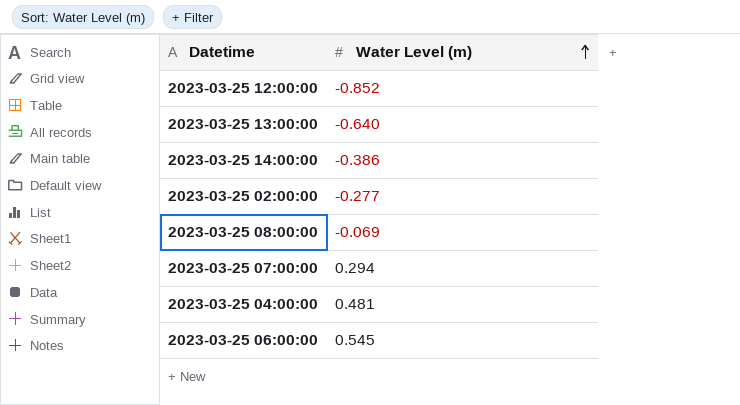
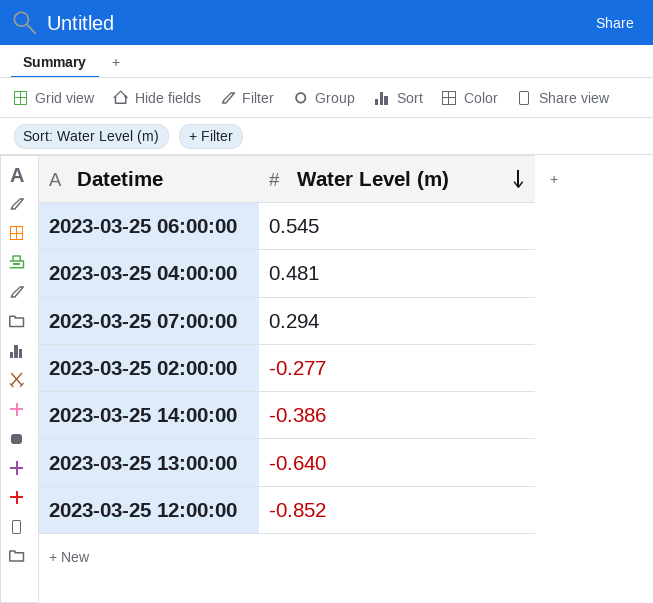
row order: Water Level (m) ascending -> Water Level (m) descending
row 2023-03-25 08:00:00: -0.069 -> none

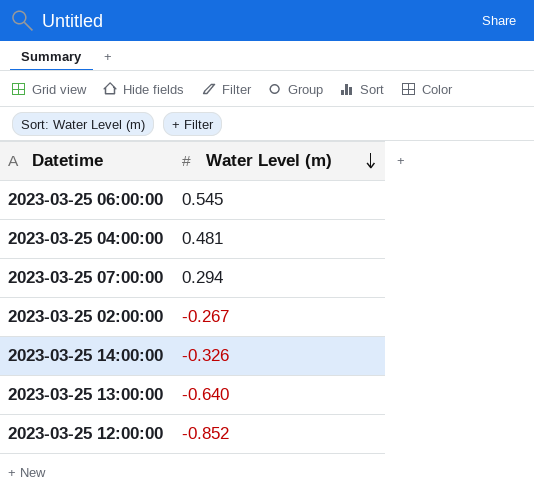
2023-03-25 02:00:00 | Water Level (m): -0.277 -> -0.267
2023-03-25 14:00:00 | Water Level (m): -0.386 -> -0.326

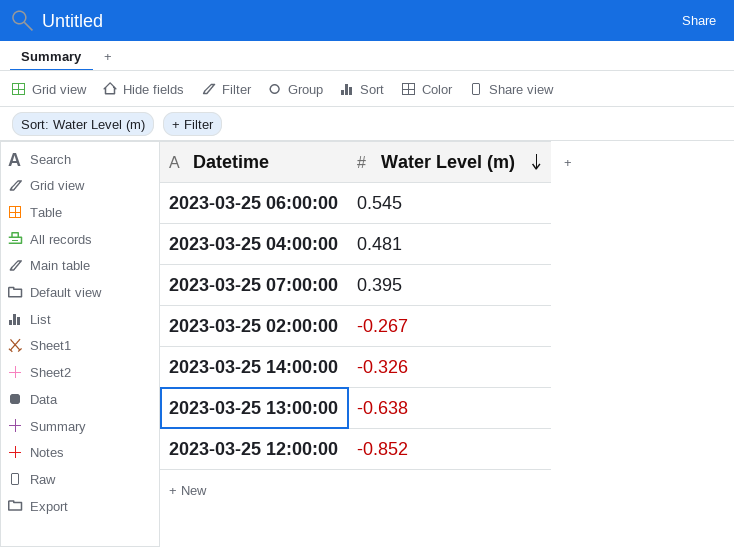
2023-03-25 07:00:00 | Water Level (m): 0.294 -> 0.395
2023-03-25 13:00:00 | Water Level (m): -0.640 -> -0.638

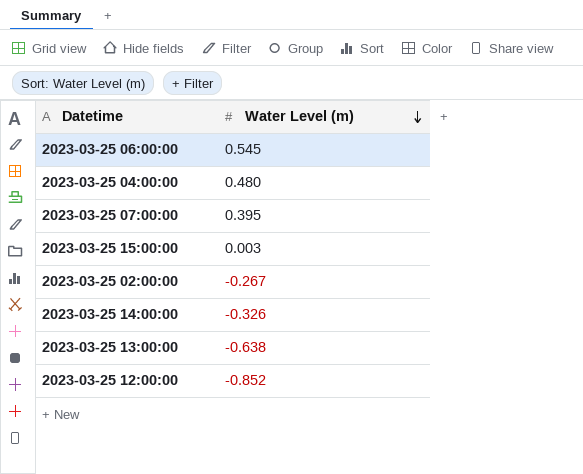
2023-03-25 04:00:00 | Water Level (m): 0.481 -> 0.480
row 2023-03-25 15:00:00: none -> 0.003

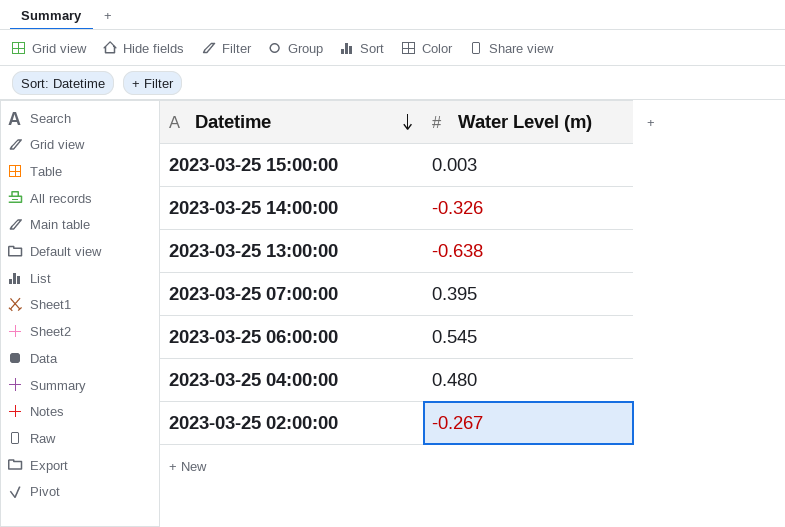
row order: Water Level (m) descending -> Datetime descending
row 2023-03-25 12:00:00: -0.852 -> none

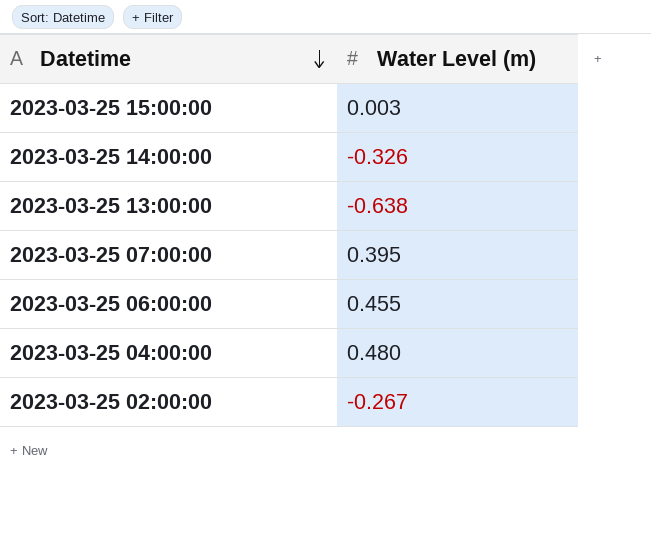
2023-03-25 06:00:00 | Water Level (m): 0.545 -> 0.455

